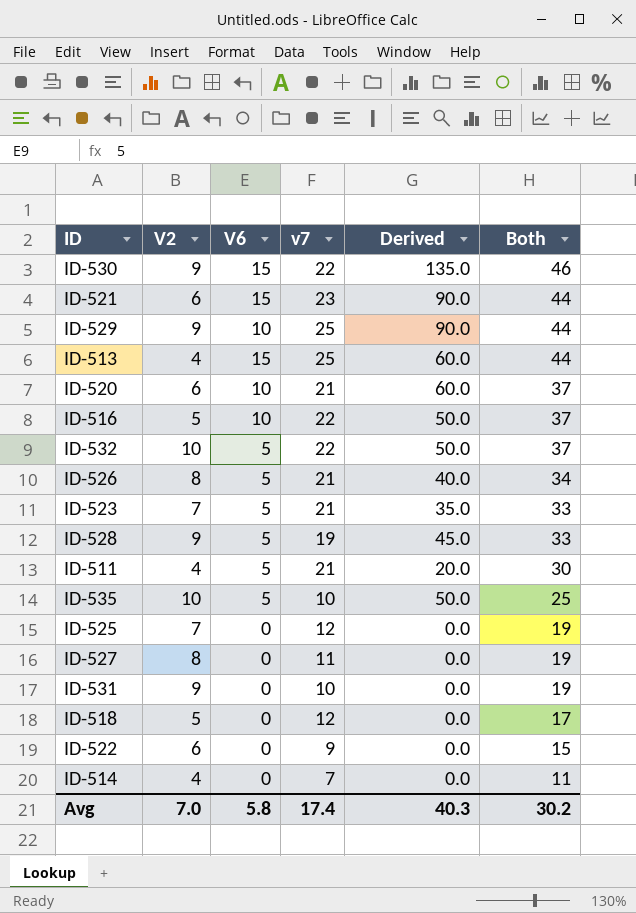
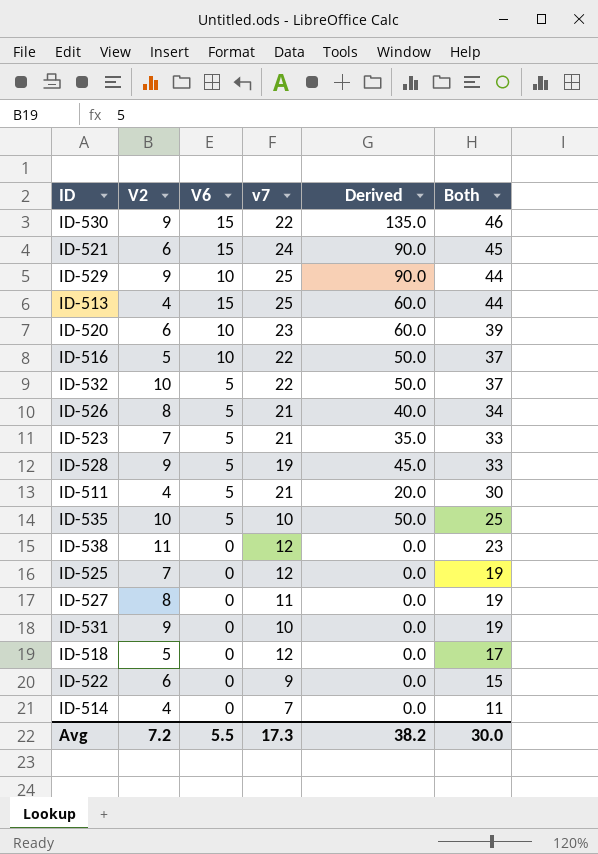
ID-521 | v7: 23 -> 24
ID-521 | Both: 44 -> 45
ID-520 | v7: 21 -> 23
ID-520 | Both: 37 -> 39
row ID-538: none -> 11 | 0 | 12 | 0.0 | 23
Avg | V2: 7.0 -> 7.2
Avg | V6: 5.8 -> 5.5
Avg | v7: 17.4 -> 17.3
Avg | Derived: 40.3 -> 38.2
Avg | Both: 30.2 -> 30.0

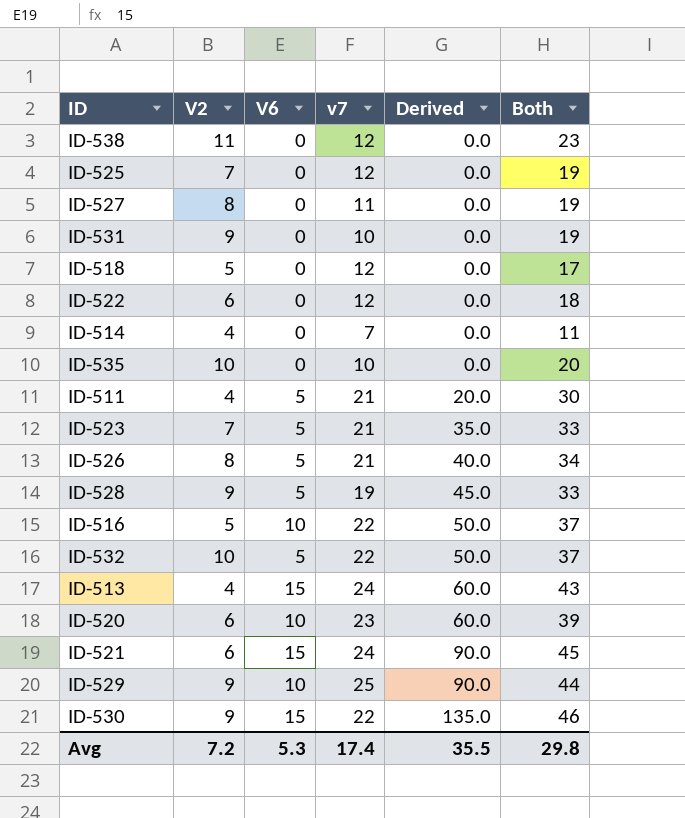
row order: Both descending -> Derived ascending
ID-522 | v7: 9 -> 12
ID-522 | Both: 15 -> 18
ID-535 | V6: 5 -> 0
ID-535 | Derived: 50.0 -> 0.0
ID-535 | Both: 25 -> 20
ID-513 | v7: 25 -> 24
ID-513 | Both: 44 -> 43
Avg | V6: 5.5 -> 5.3
Avg | v7: 17.3 -> 17.4
Avg | Derived: 38.2 -> 35.5
Avg | Both: 30.0 -> 29.8

